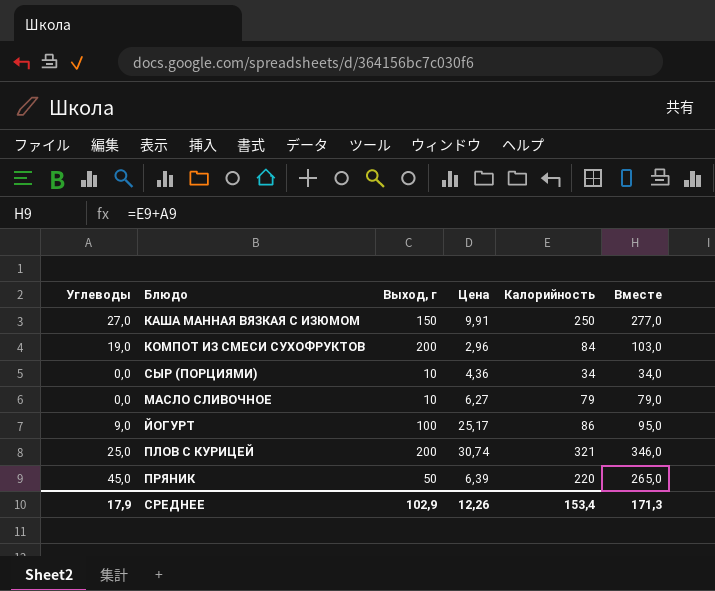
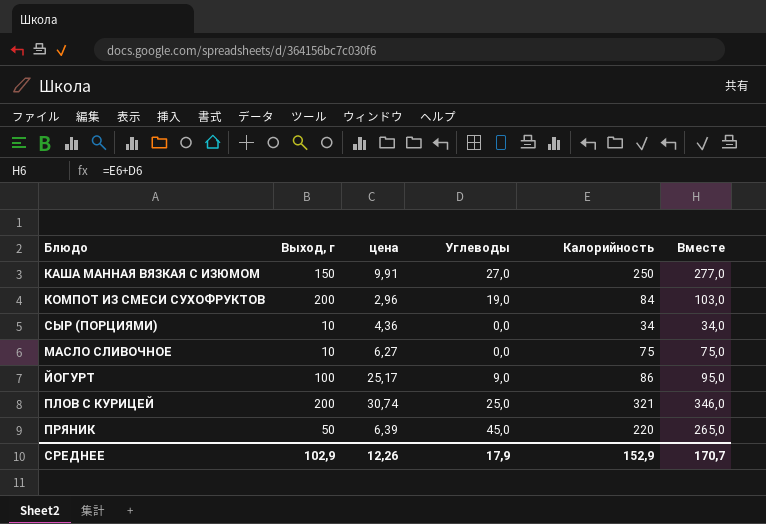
column name: Цена -> цена
column Углеводы | position: 1 -> 4
МАСЛО СЛИВОЧНОЕ | Калорийность: 79 -> 75
МАСЛО СЛИВОЧНОЕ | Вместе: 79,0 -> 75,0
СРЕДНЕЕ | Калорийность: 153,4 -> 152,9
СРЕДНЕЕ | Вместе: 171,3 -> 170,7

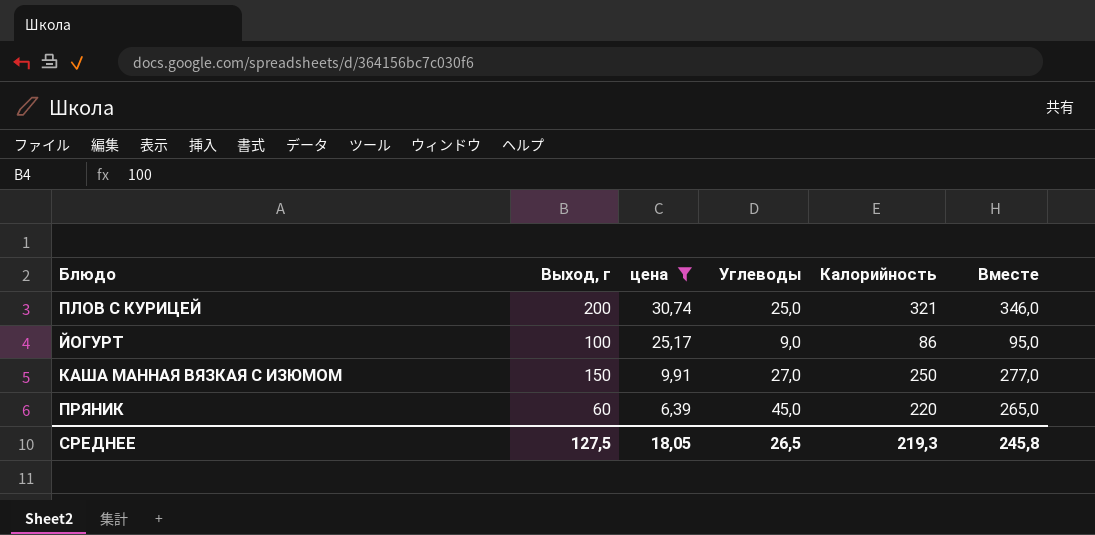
filter: none -> цена >= 6,39
row order: none -> цена descending
ПРЯНИК | Выход, г: 50 -> 60
СРЕДНЕЕ | Выход, г: 102,9 -> 127,5
СРЕДНЕЕ | цена: 12,26 -> 18,05
СРЕДНЕЕ | Углеводы: 17,9 -> 26,5
СРЕДНЕЕ | Калорийность: 152,9 -> 219,3
СРЕДНЕЕ | Вместе: 170,7 -> 245,8

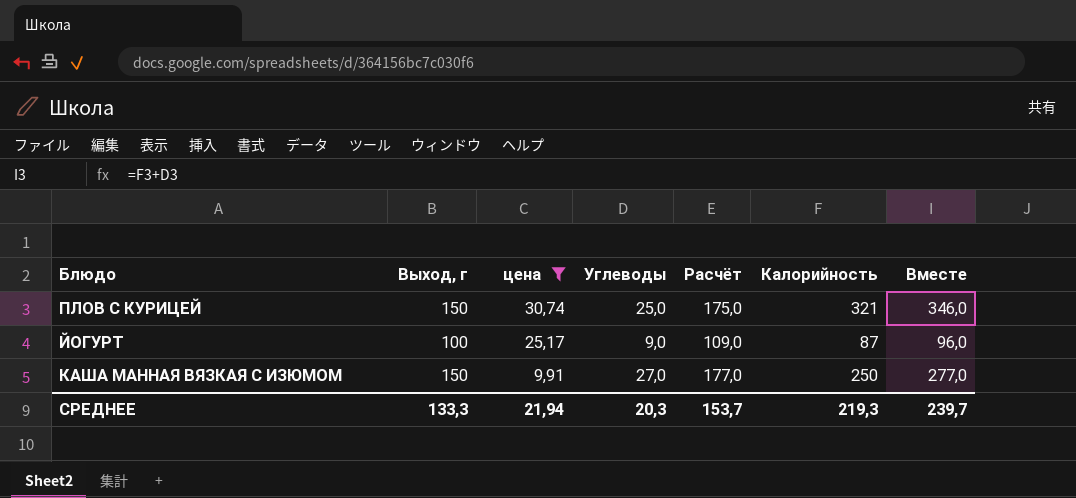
column Расчёт | formula: none -> [Выход, г] + [Углеводы]
row ПРЯНИК: 60 | 6,39 | 45,0 | 220 | 265,0 -> none
ПЛОВ С КУРИЦЕЙ | Выход, г: 200 -> 150
ЙОГУРТ | Калорийность: 86 -> 87
ЙОГУРТ | Вместе: 95,0 -> 96,0
СРЕДНЕЕ | Выход, г: 127,5 -> 133,3
СРЕДНЕЕ | цена: 18,05 -> 21,94
СРЕДНЕЕ | Углеводы: 26,5 -> 20,3
СРЕДНЕЕ | Вместе: 245,8 -> 239,7

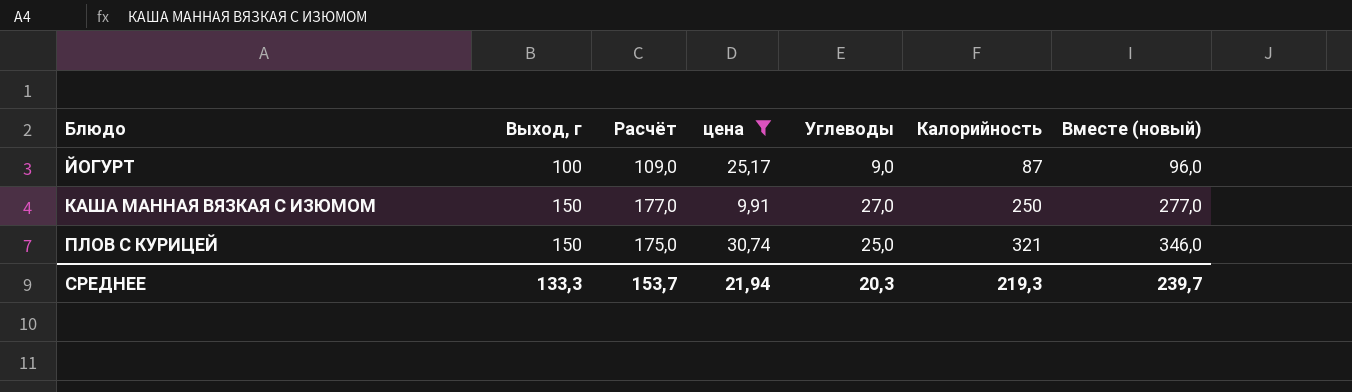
row order: цена descending -> Блюдо ascending
column Расчёт | position: 5 -> 3
column name: Вместе -> Вместе (новый)

